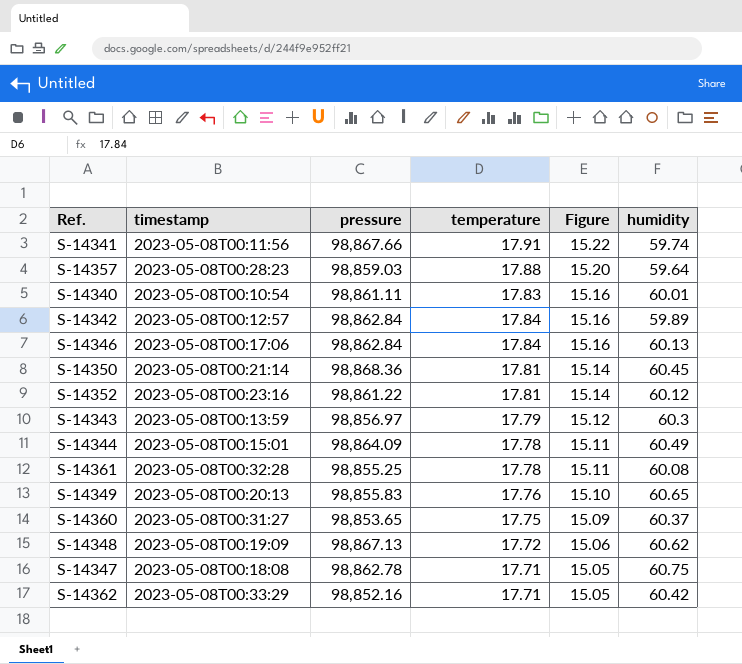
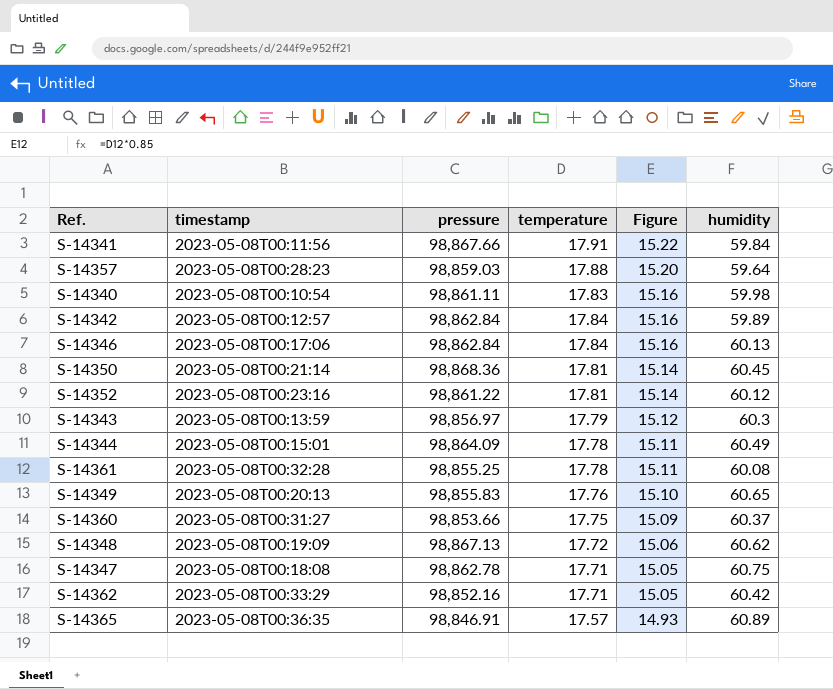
S-14341 | humidity: 59.74 -> 59.84
S-14340 | humidity: 60.01 -> 59.98
S-14360 | pressure: 98,853.65 -> 98,853.66
row S-14365: none -> 2023-05-08T00:36:35 | 98,846.91 | 17.57 | 14.93 | 60.89

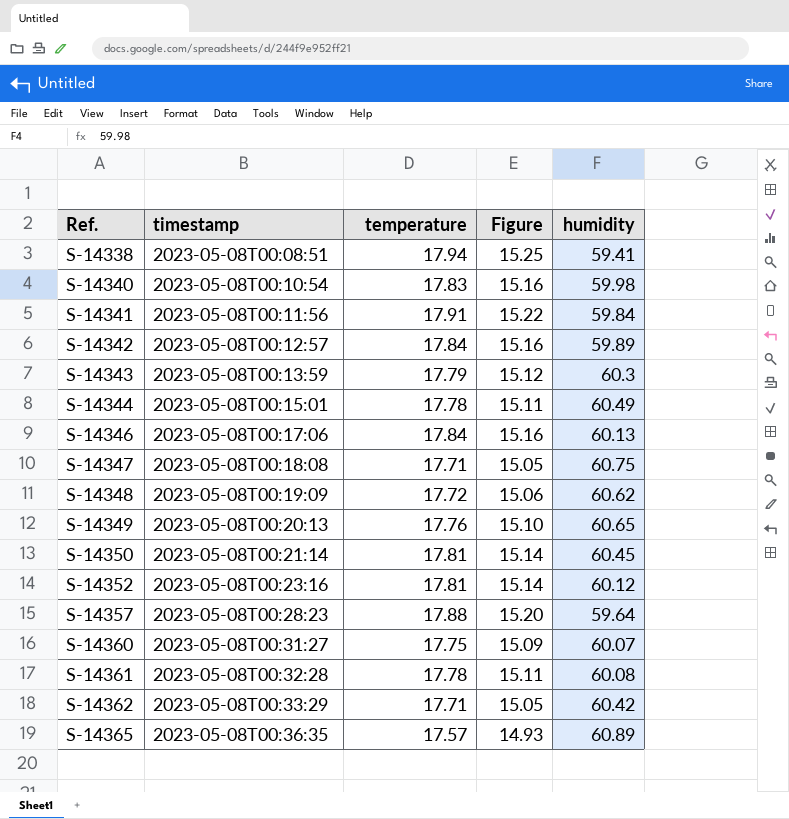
row order: Figure descending -> Ref. ascending
column pressure | position: 3 -> none
row S-14338: none -> 2023-05-08T00:08:51 | 17.94 | 15.25 | 59.41
S-14360 | humidity: 60.37 -> 60.07

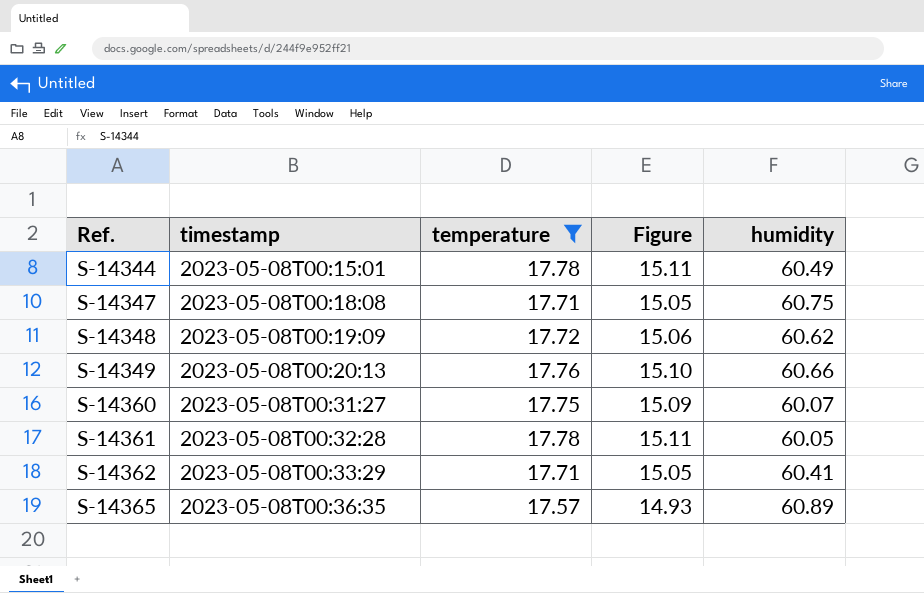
filter: none -> temperature <= 17.78
S-14349 | humidity: 60.65 -> 60.66
S-14361 | humidity: 60.08 -> 60.05
S-14362 | humidity: 60.42 -> 60.41

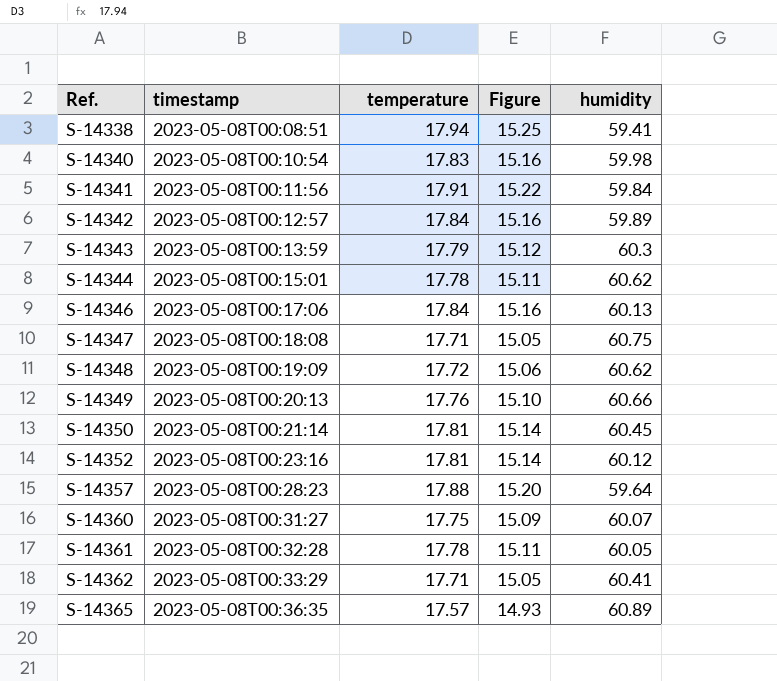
filter: temperature <= 17.78 -> none
S-14344 | humidity: 60.49 -> 60.62

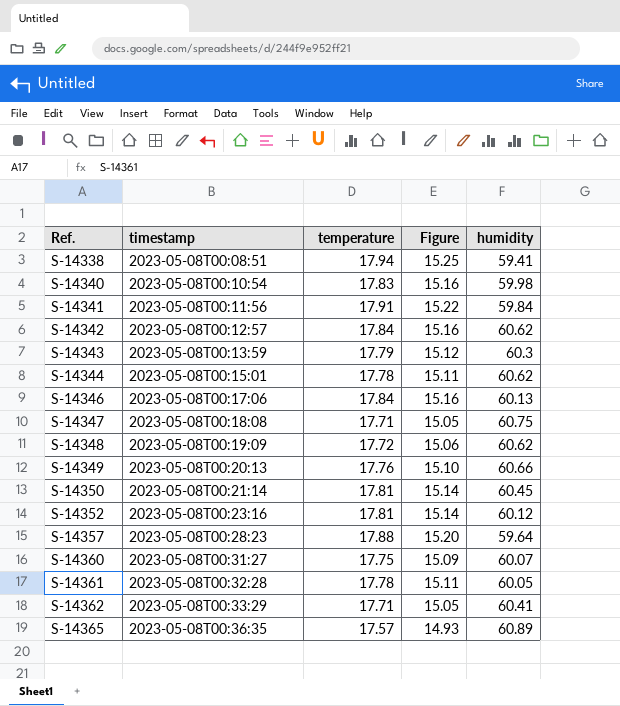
S-14342 | humidity: 59.89 -> 60.62

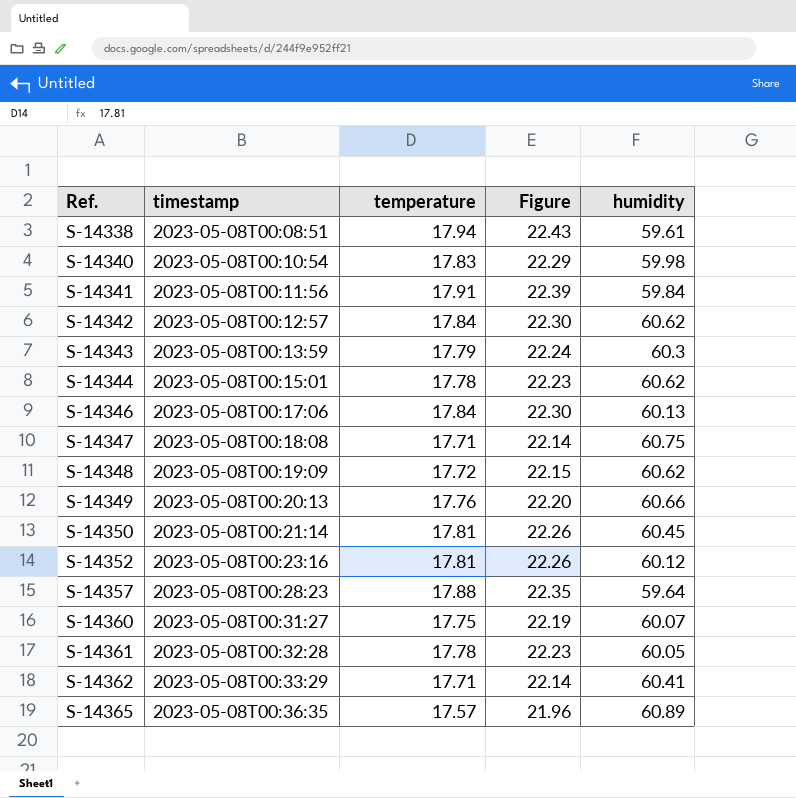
column Figure | formula: [temperature] * 0.85 -> [temperature] * 1.25
S-14338 | humidity: 59.41 -> 59.61

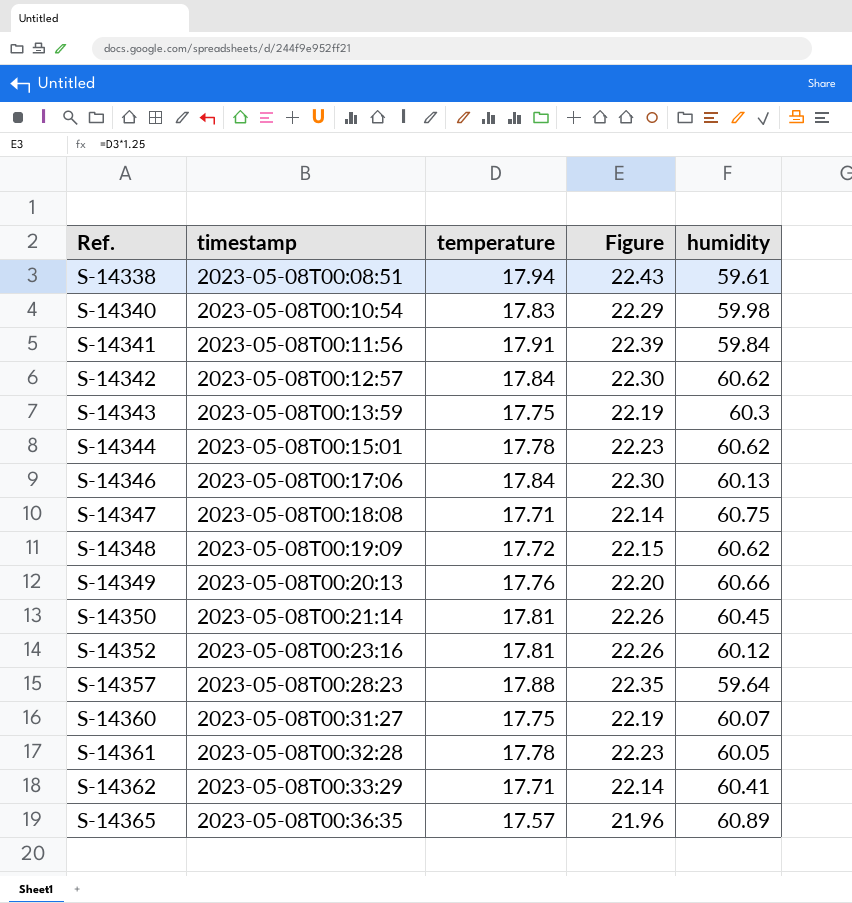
S-14343 | temperature: 17.79 -> 17.75
S-14343 | Figure: 22.24 -> 22.19

